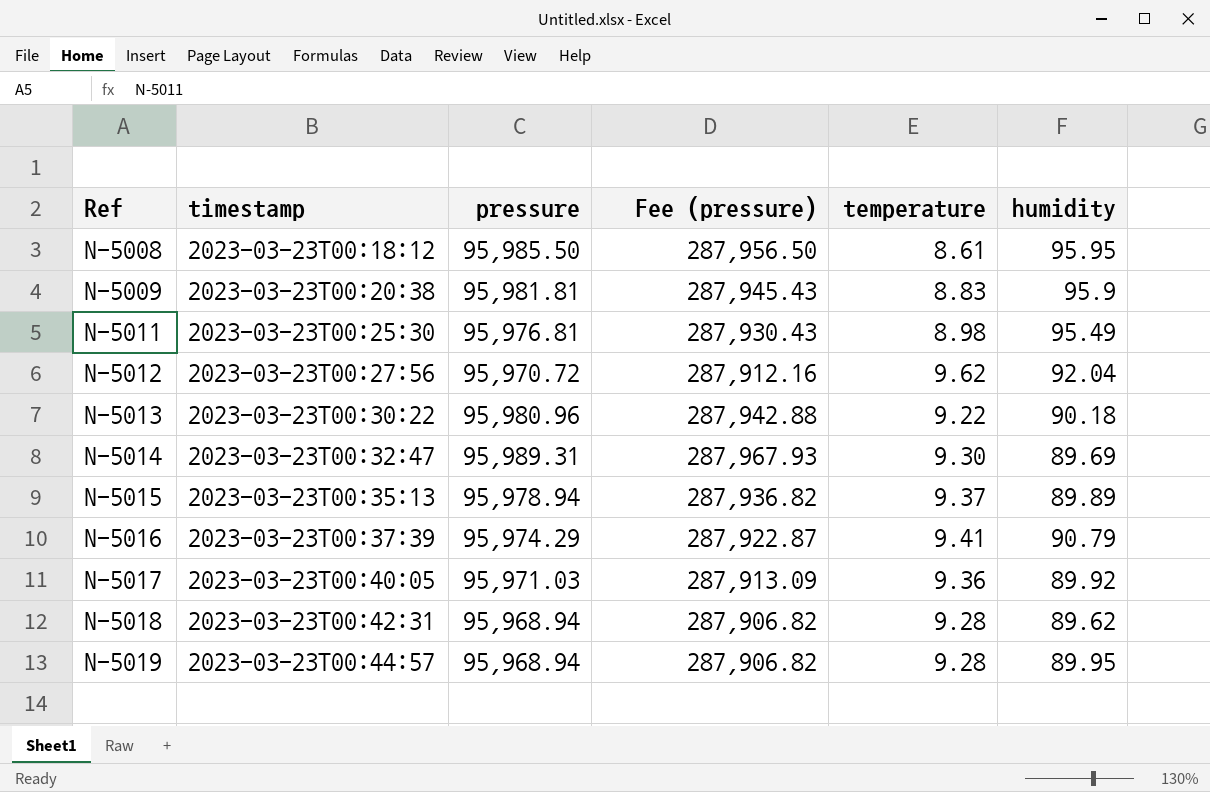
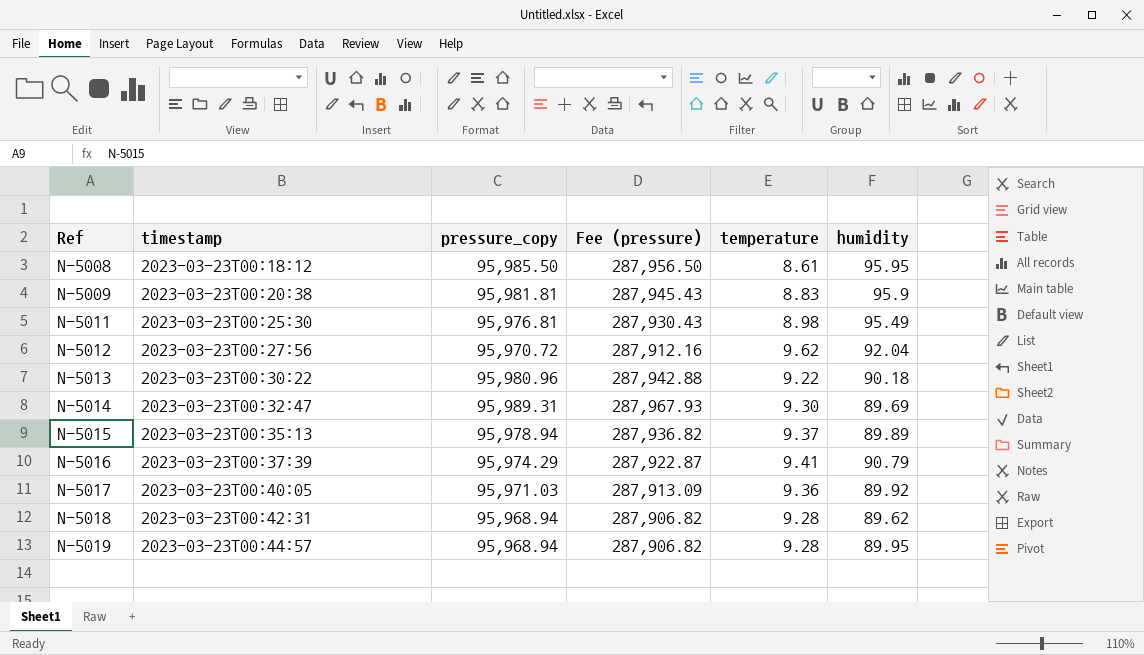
column name: pressure -> pressure_copy

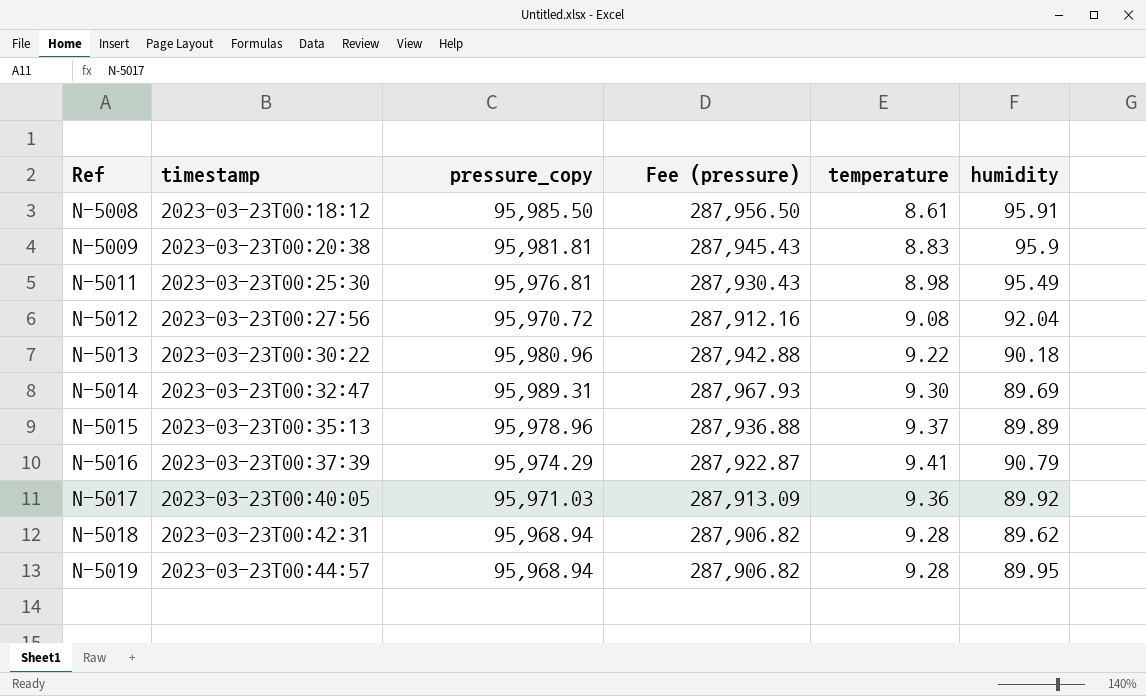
N-5008 | humidity: 95.95 -> 95.91
N-5012 | temperature: 9.62 -> 9.08
N-5015 | pressure_copy: 95,978.94 -> 95,978.96
N-5015 | Fee (pressure): 287,936.82 -> 287,936.88

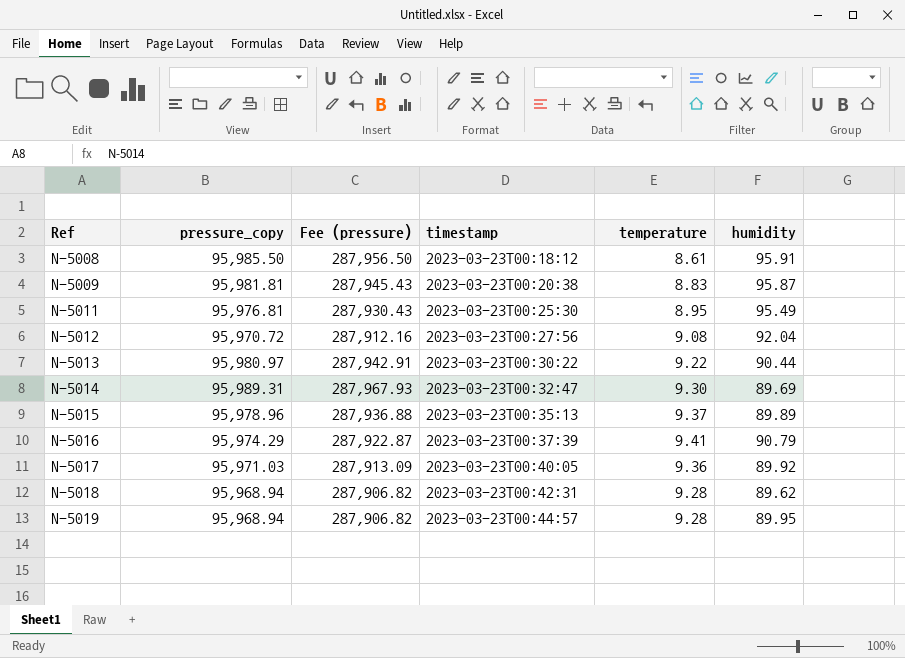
column timestamp | position: 2 -> 4
N-5009 | humidity: 95.9 -> 95.87
N-5011 | temperature: 8.98 -> 8.95
N-5013 | pressure_copy: 95,980.96 -> 95,980.97
N-5013 | Fee (pressure): 287,942.88 -> 287,942.91
N-5013 | humidity: 90.18 -> 90.44

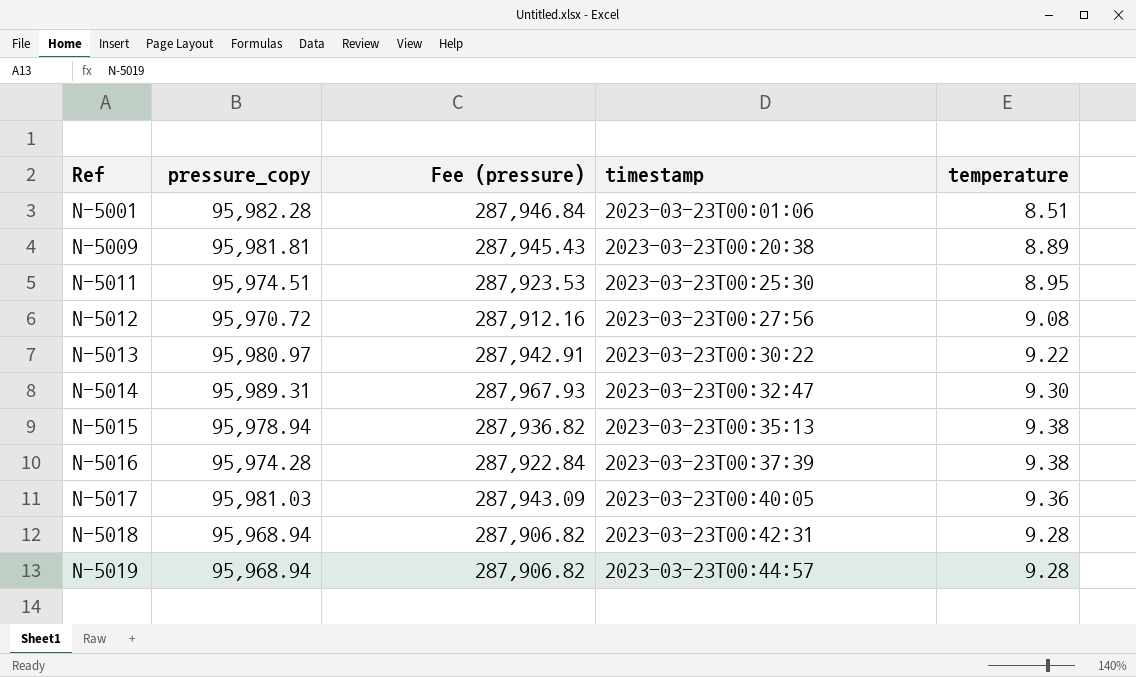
column humidity | position: 6 -> none
row N-5008: 95,985.50 | 287,956.50 | 2023-03-23T00:18:12 | 8.61 | 95.91 -> none
row N-5001: none -> 95,982.28 | 287,946.84 | 2023-03-23T00:01:06 | 8.51
N-5009 | temperature: 8.83 -> 8.89
N-5011 | pressure_copy: 95,976.81 -> 95,974.51
N-5011 | Fee (pressure): 287,930.43 -> 287,923.53
N-5015 | pressure_copy: 95,978.96 -> 95,978.94
N-5015 | Fee (pressure): 287,936.88 -> 287,936.82
N-5015 | temperature: 9.37 -> 9.38
N-5016 | pressure_copy: 95,974.29 -> 95,974.28
N-5016 | Fee (pressure): 287,922.87 -> 287,922.84
N-5016 | temperature: 9.41 -> 9.38
N-5017 | pressure_copy: 95,971.03 -> 95,981.03
N-5017 | Fee (pressure): 287,913.09 -> 287,943.09

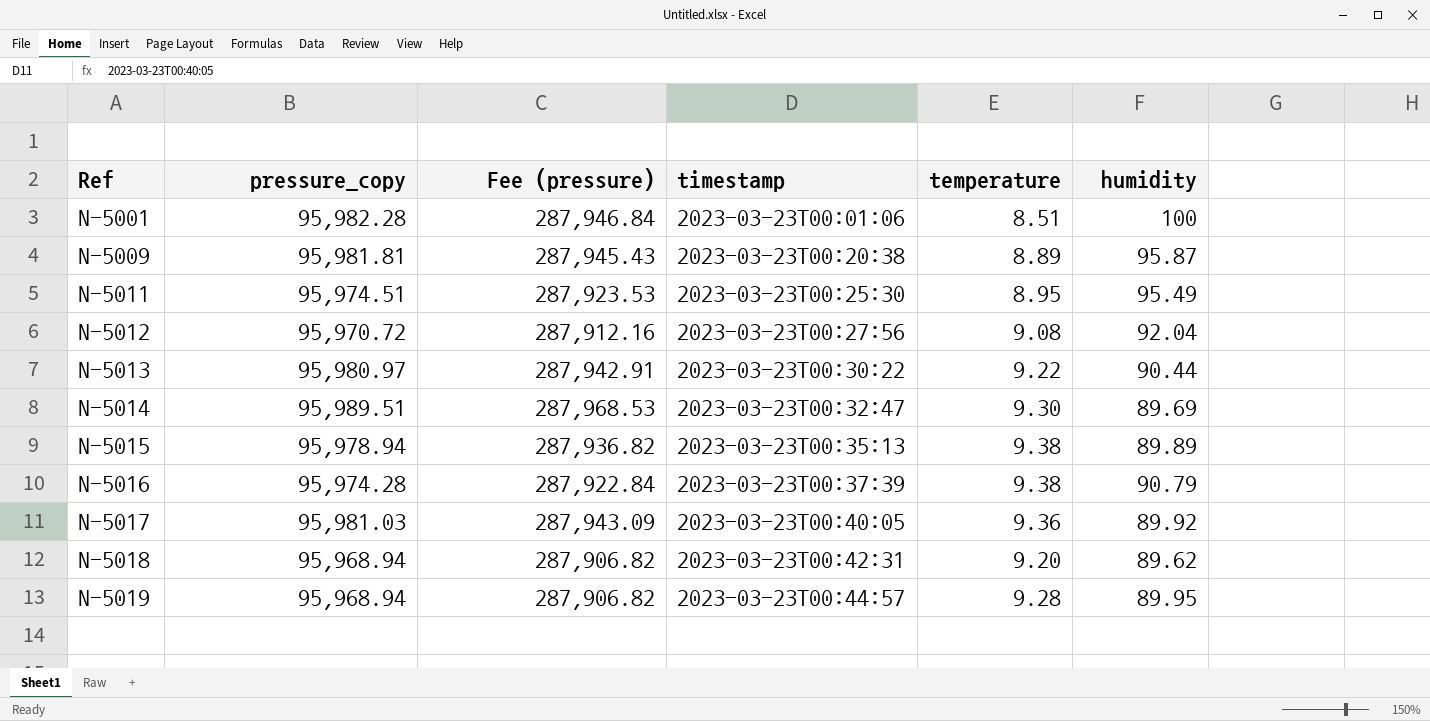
column humidity | position: none -> 6
N-5014 | pressure_copy: 95,989.31 -> 95,989.51
N-5014 | Fee (pressure): 287,967.93 -> 287,968.53
N-5018 | temperature: 9.28 -> 9.20

